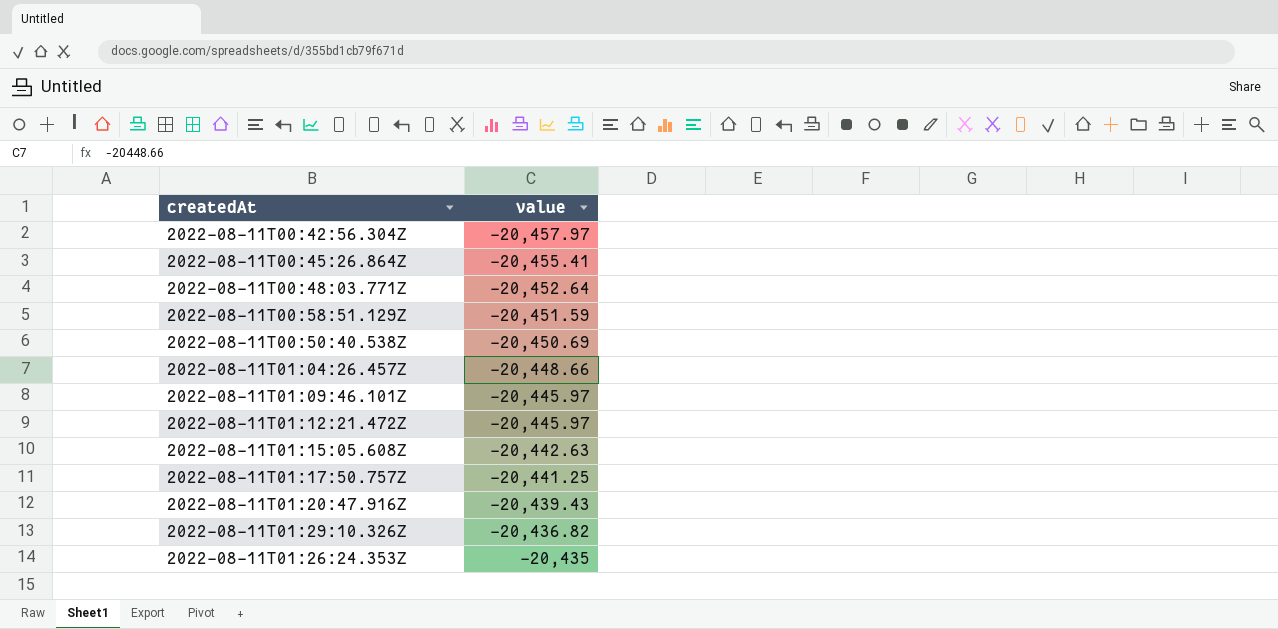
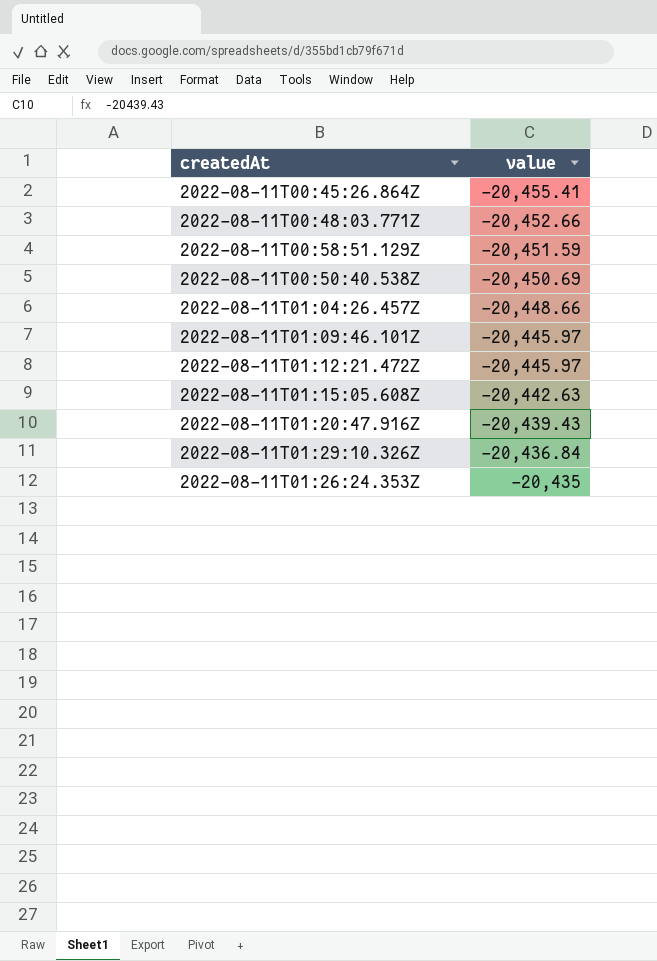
row 2022-08-11T00:42:56.304Z: -20,457.97 -> none
row 2022-08-11T01:17:50.757Z: -20,441.25 -> none
2022-08-11T00:48:03.771Z | value: -20,452.64 -> -20,452.66
2022-08-11T01:29:10.326Z | value: -20,436.82 -> -20,436.84

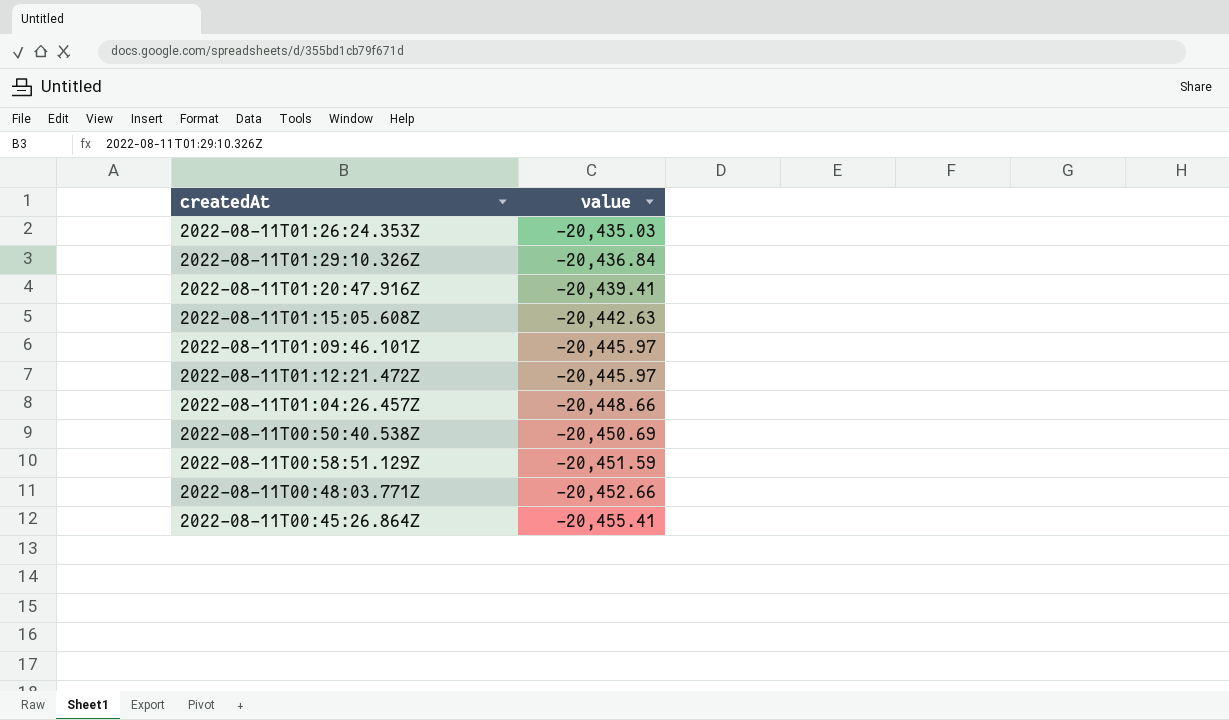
row order: value ascending -> value descending
2022-08-11T01:26:24.353Z | value: -20,435 -> -20,435.03
2022-08-11T01:20:47.916Z | value: -20,439.43 -> -20,439.41

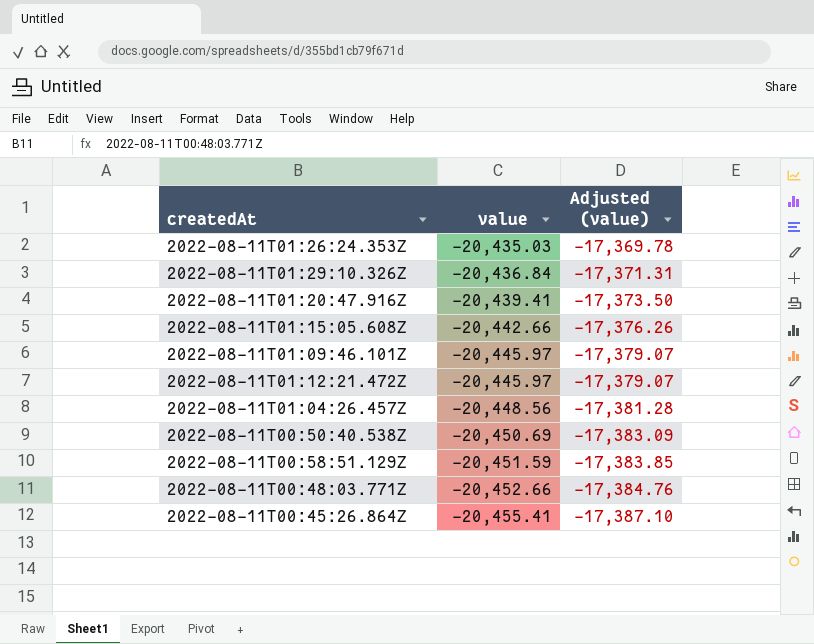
column Adjusted (value) | formula: none -> [value] * 0.85
2022-08-11T01:15:05.608Z | value: -20,442.63 -> -20,442.66
2022-08-11T01:04:26.457Z | value: -20,448.66 -> -20,448.56

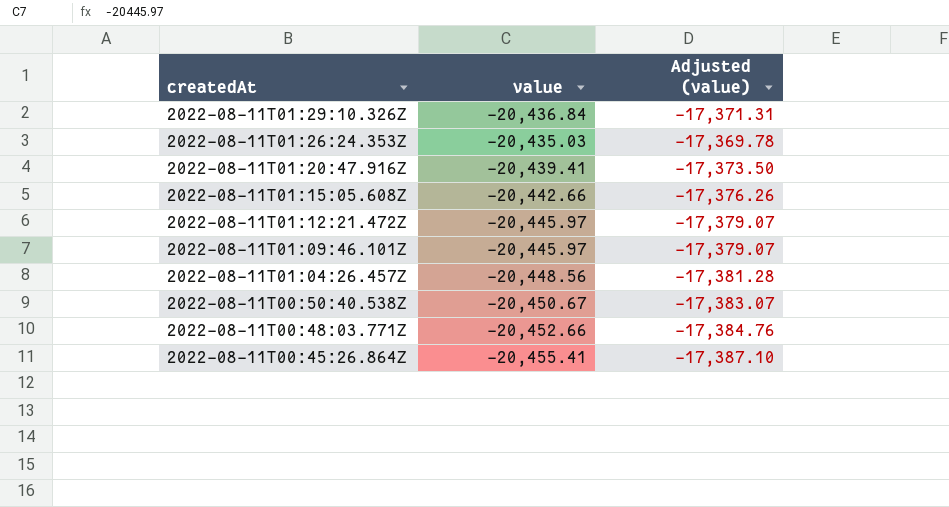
row order: value descending -> createdAt descending
row 2022-08-11T00:58:51.129Z: -20,451.59 | -17,383.85 -> none
2022-08-11T00:50:40.538Z | value: -20,450.69 -> -20,450.67
2022-08-11T00:50:40.538Z | Adjusted (value): -17,383.09 -> -17,383.07

